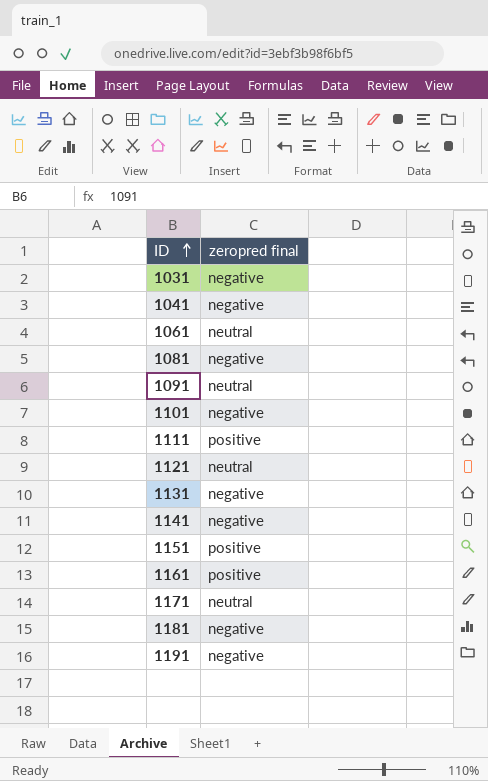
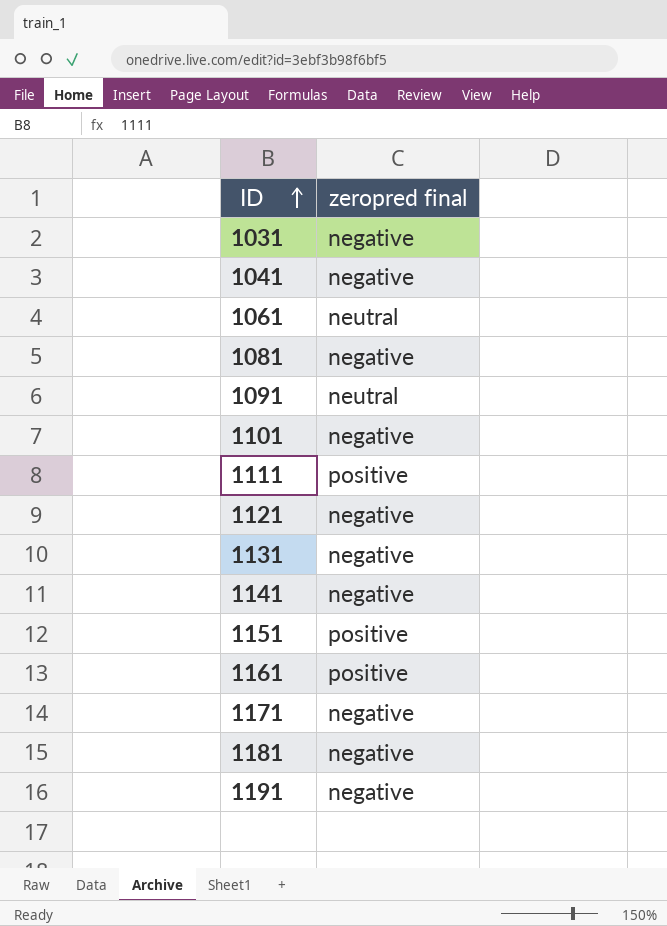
1121 | zeropred final: neutral -> negative
1171 | zeropred final: neutral -> negative

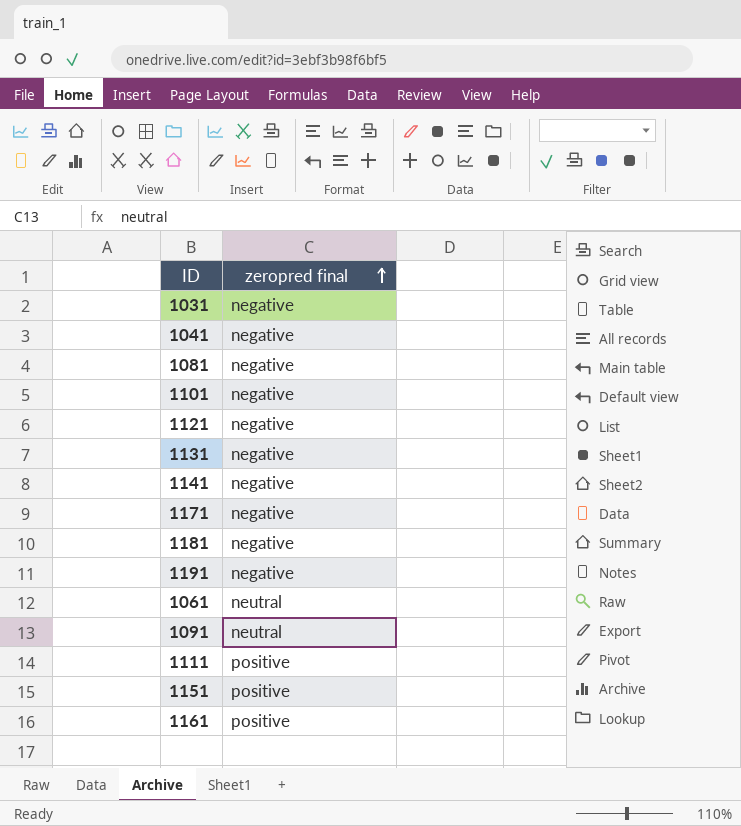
row order: ID ascending -> zeropred final ascending

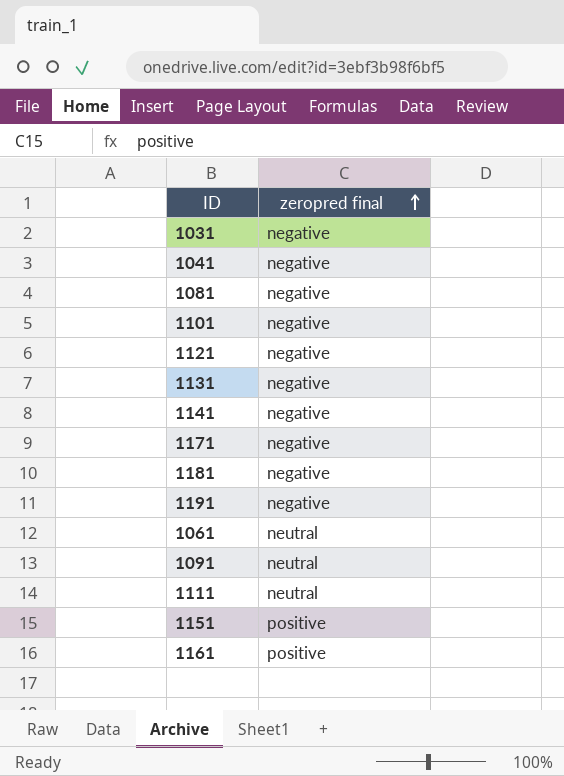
1111 | zeropred final: positive -> neutral

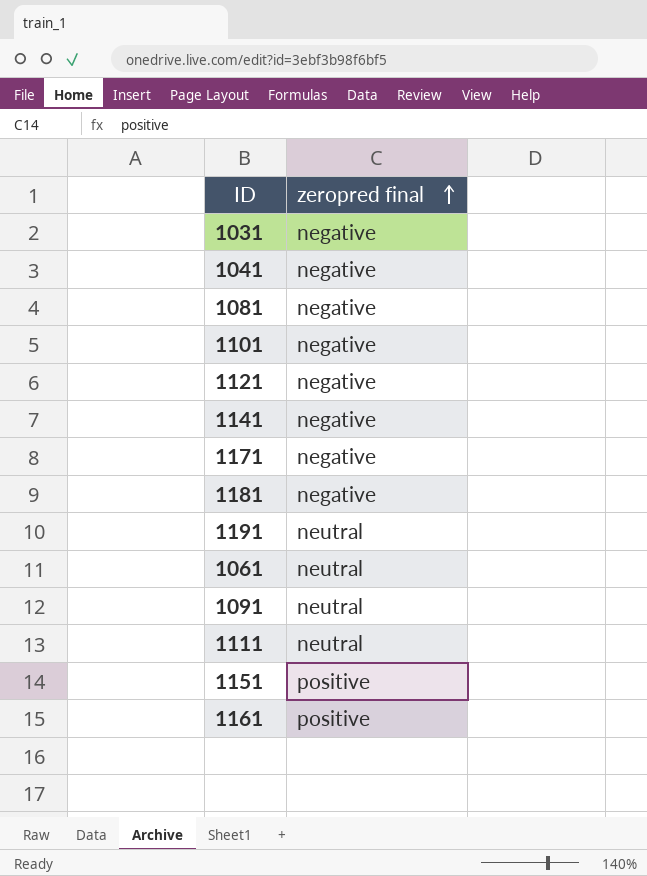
row 1131: negative -> none
1191 | zeropred final: negative -> neutral

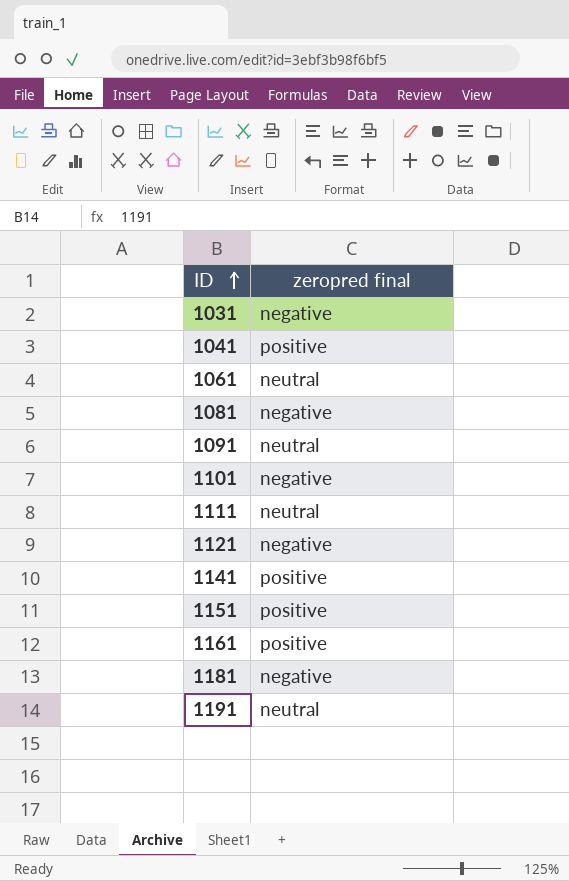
row order: zeropred final ascending -> ID ascending
row 1171: negative -> none
1041 | zeropred final: negative -> positive
1141 | zeropred final: negative -> positive

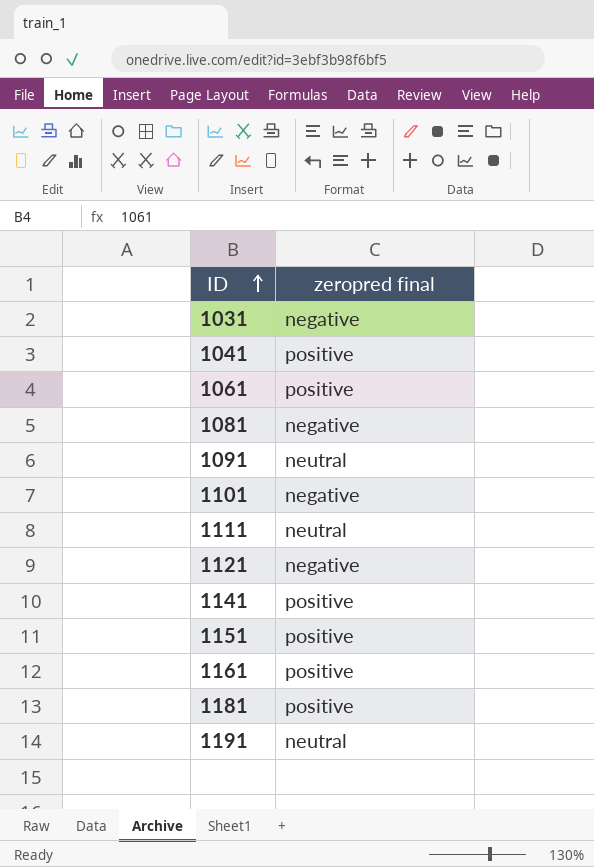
1061 | zeropred final: neutral -> positive
1181 | zeropred final: negative -> positive

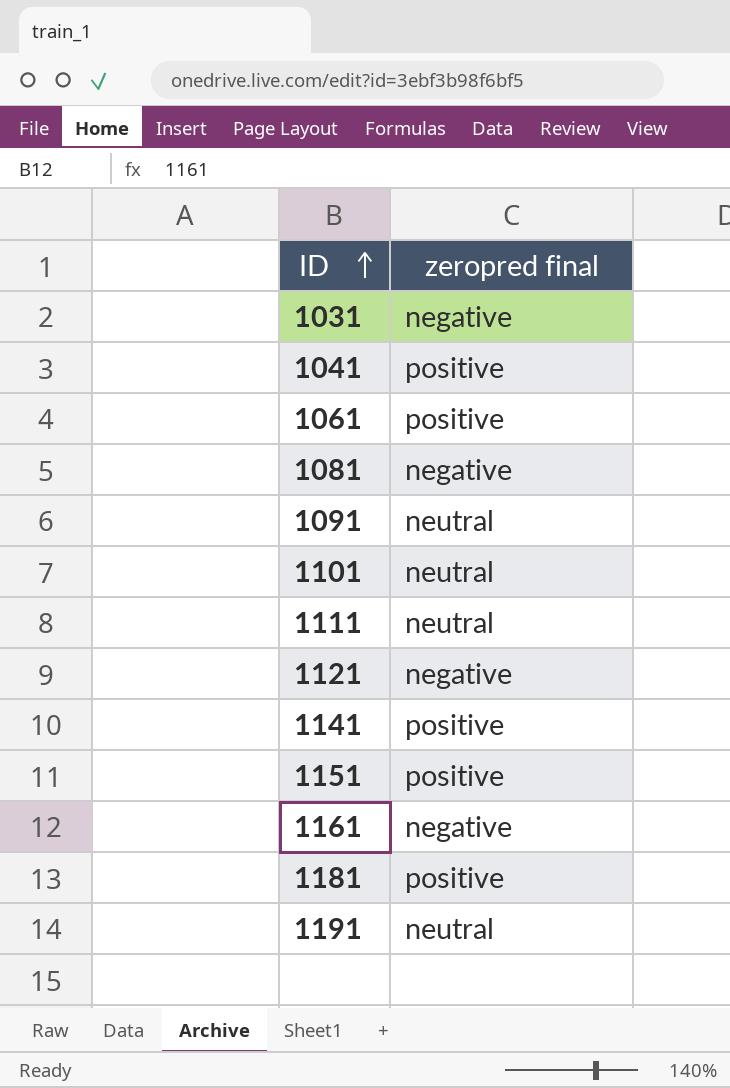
1101 | zeropred final: negative -> neutral
1161 | zeropred final: positive -> negative

